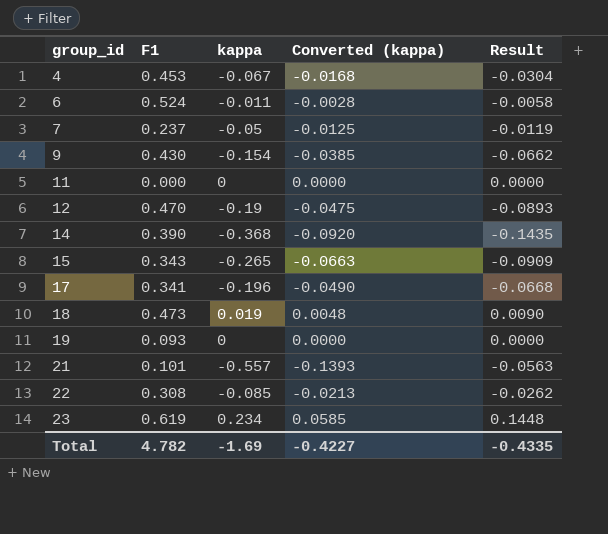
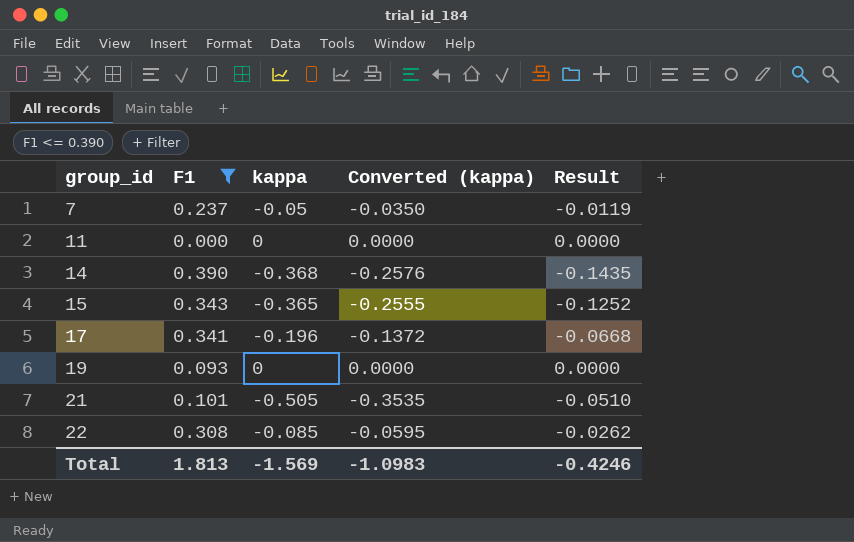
filter: none -> F1 <= 0.390
column Converted (kappa) | formula: [kappa] * 0.25 -> [kappa] * 0.7
15 | kappa: -0.265 -> -0.365
15 | Result: -0.0909 -> -0.1252
21 | kappa: -0.557 -> -0.505
21 | Result: -0.0563 -> -0.0510
Total | F1: 4.782 -> 1.813
Total | kappa: -1.69 -> -1.569
Total | Converted (kappa): -0.4227 -> -1.0983
Total | Result: -0.4335 -> -0.4246

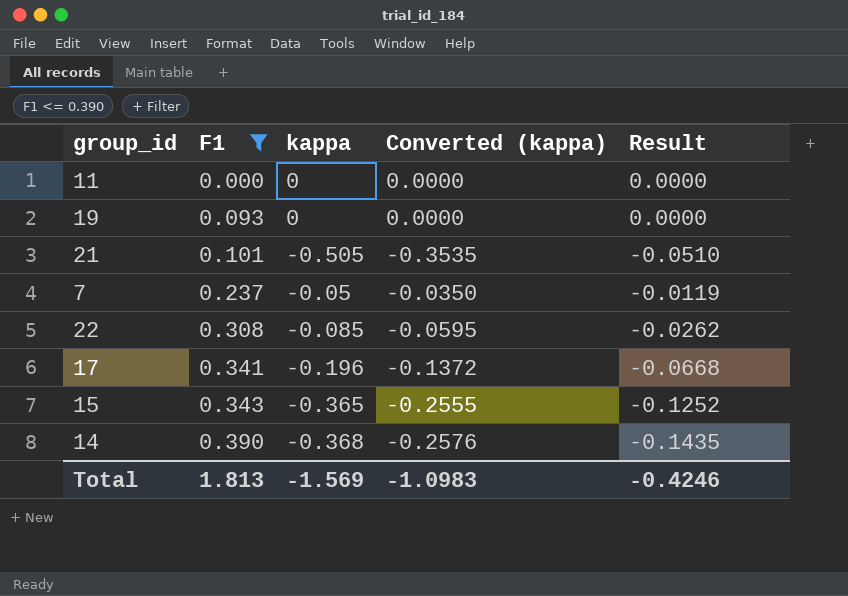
row order: group_id ascending -> F1 ascending

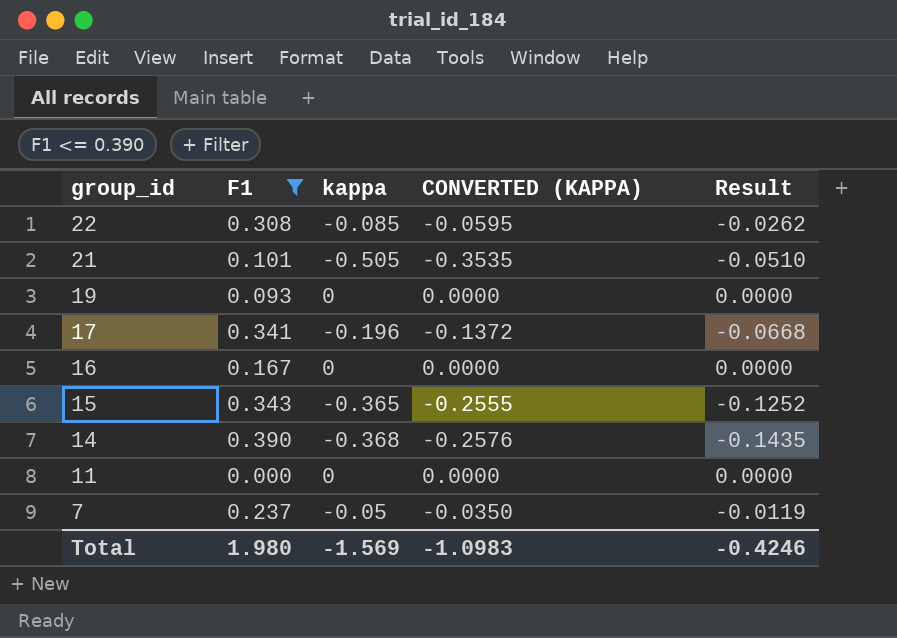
row order: F1 ascending -> group_id descending
column name: Converted (kappa) -> CONVERTED (KAPPA)
row 16: none -> 0.167 | 0 | 0.0000 | 0.0000
Total | F1: 1.813 -> 1.980

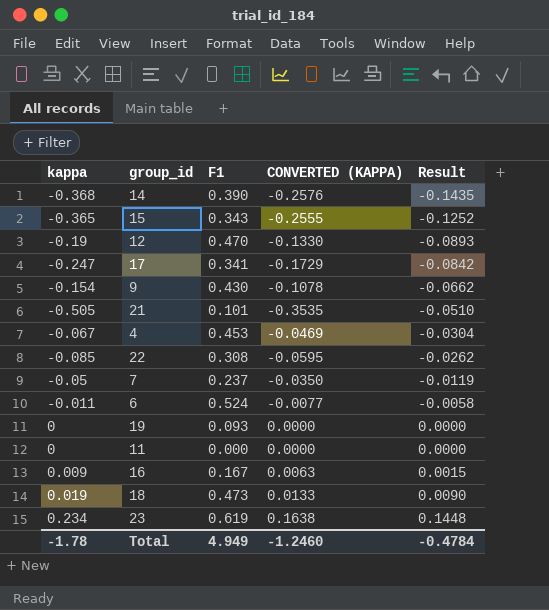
filter: F1 <= 0.390 -> none
row order: group_id descending -> Result ascending
column kappa | position: 3 -> 1
17 | kappa: -0.196 -> -0.247
17 | CONVERTED (KAPPA): -0.1372 -> -0.1729
17 | Result: -0.0668 -> -0.0842
16 | kappa: 0 -> 0.009
16 | CONVERTED (KAPPA): 0.0000 -> 0.0063
16 | Result: 0.0000 -> 0.0015
Total | kappa: -1.569 -> -1.78
Total | F1: 1.980 -> 4.949
Total | CONVERTED (KAPPA): -1.0983 -> -1.2460
Total | Result: -0.4246 -> -0.4784

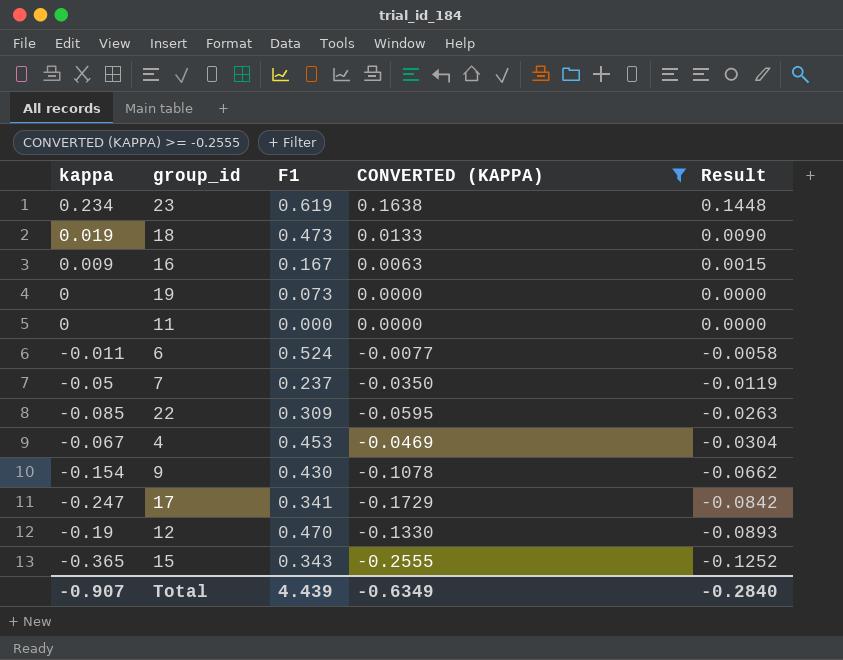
filter: none -> CONVERTED (KAPPA) >= -0.2555
row order: Result ascending -> Result descending
19 | F1: 0.093 -> 0.073
22 | F1: 0.308 -> 0.309
22 | Result: -0.0262 -> -0.0263
Total | kappa: -1.78 -> -0.907
Total | F1: 4.949 -> 4.439
Total | CONVERTED (KAPPA): -1.2460 -> -0.6349
Total | Result: -0.4784 -> -0.2840

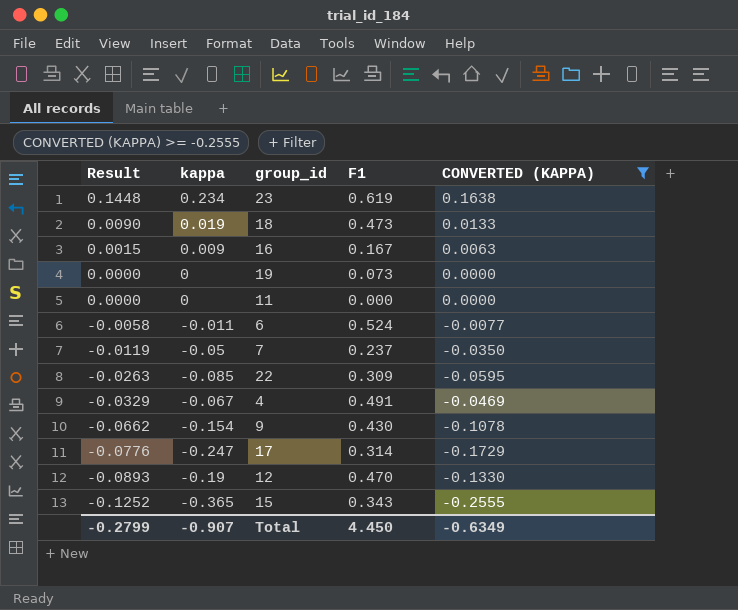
column Result | position: 5 -> 1
4 | Result: -0.0304 -> -0.0329
4 | F1: 0.453 -> 0.491
17 | Result: -0.0842 -> -0.0776
17 | F1: 0.341 -> 0.314
Total | Result: -0.2840 -> -0.2799
Total | F1: 4.439 -> 4.450

